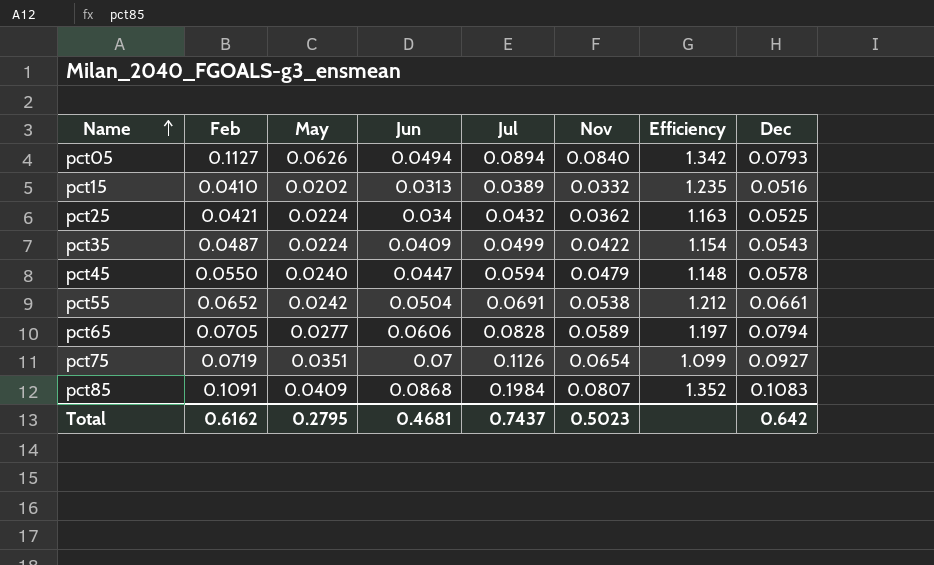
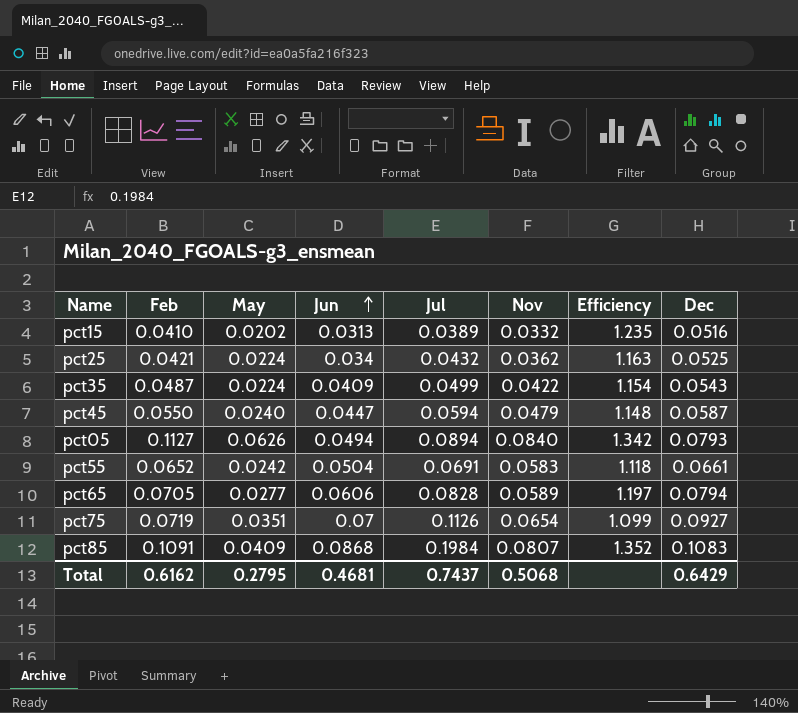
row order: Name ascending -> Jun ascending
pct45 | Dec: 0.0578 -> 0.0587
pct55 | Nov: 0.0538 -> 0.0583
pct55 | Efficiency: 1.212 -> 1.118
Total | Nov: 0.5023 -> 0.5068
Total | Dec: 0.642 -> 0.6429

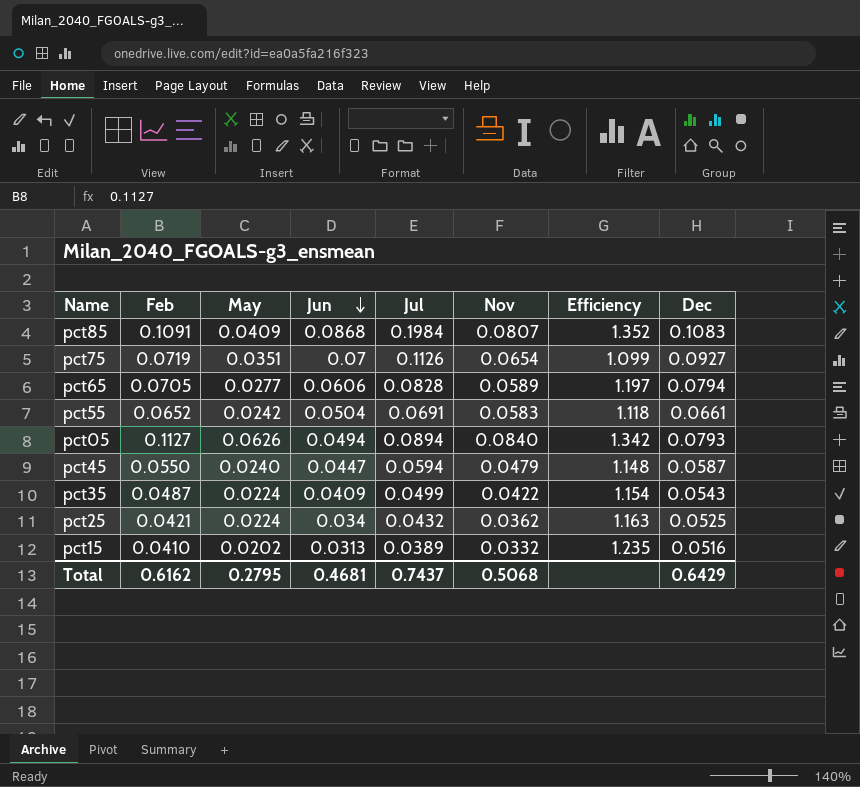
row order: Jun ascending -> Jun descending

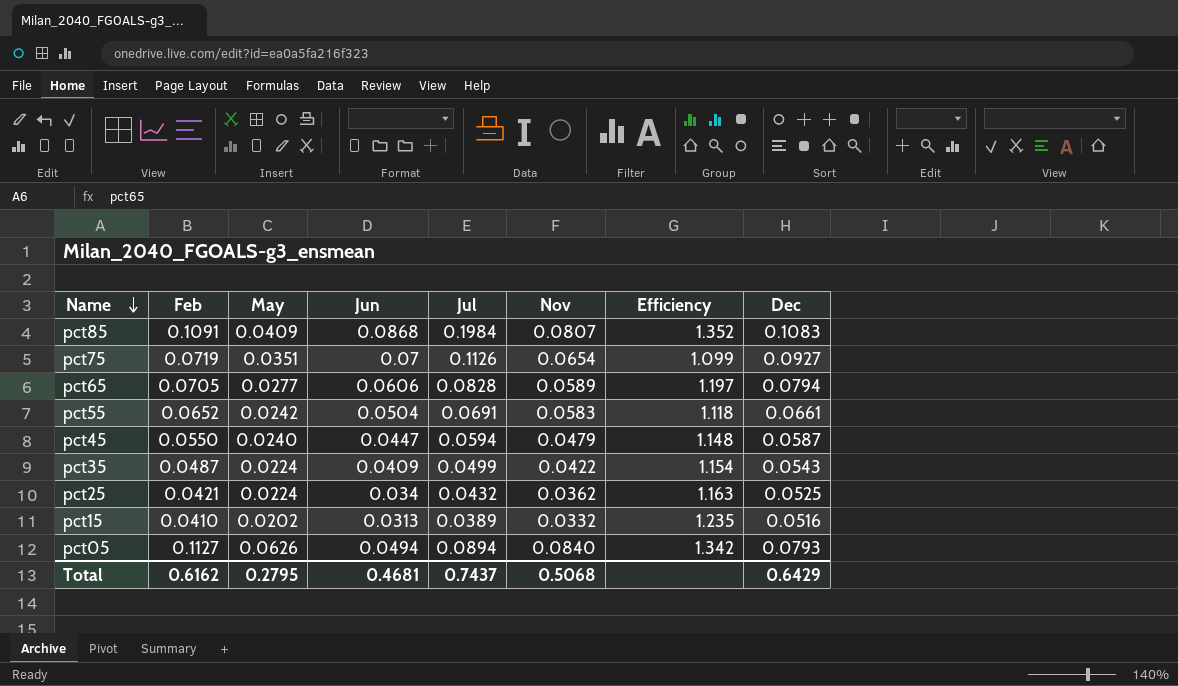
row order: Jun descending -> Name descending

